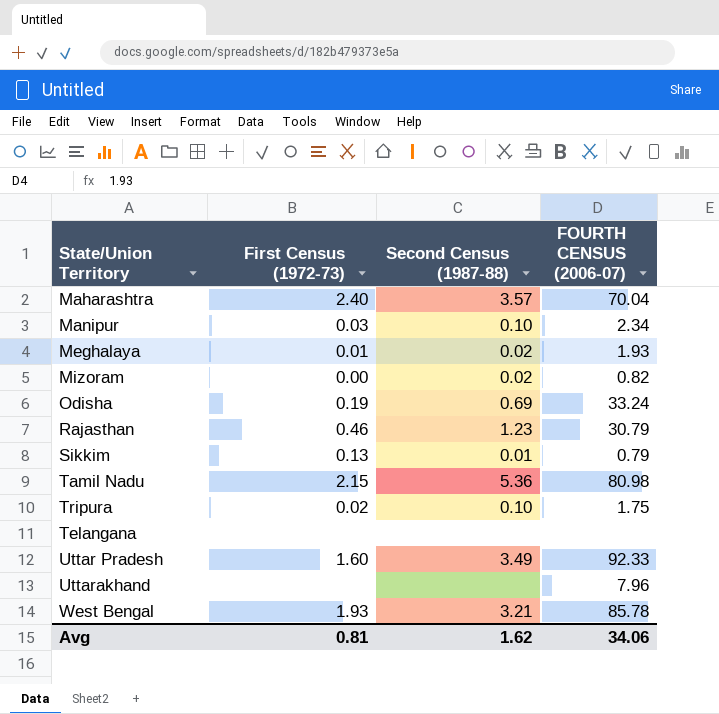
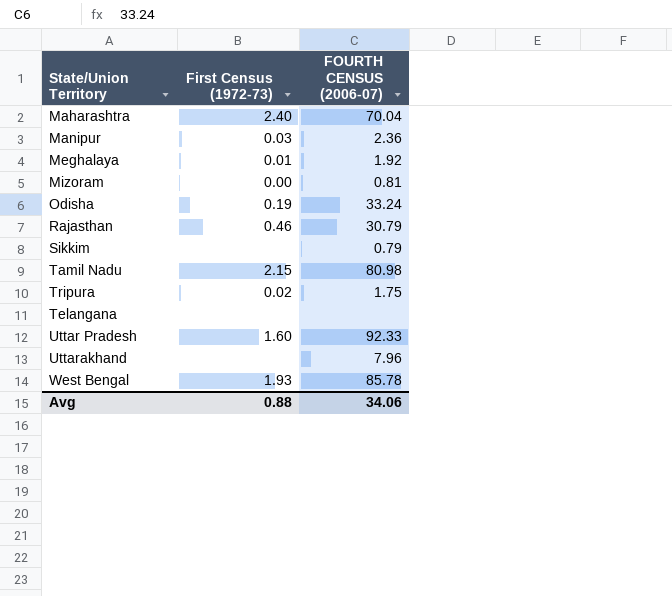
column Second Census (1987-88) | position: 3 -> none
Manipur | FOURTH CENSUS (2006-07): 2.34 -> 2.36
Meghalaya | FOURTH CENSUS (2006-07): 1.93 -> 1.92
Mizoram | FOURTH CENSUS (2006-07): 0.82 -> 0.81
Sikkim | First Census (1972-73): 0.13 -> none
Avg | First Census (1972-73): 0.81 -> 0.88

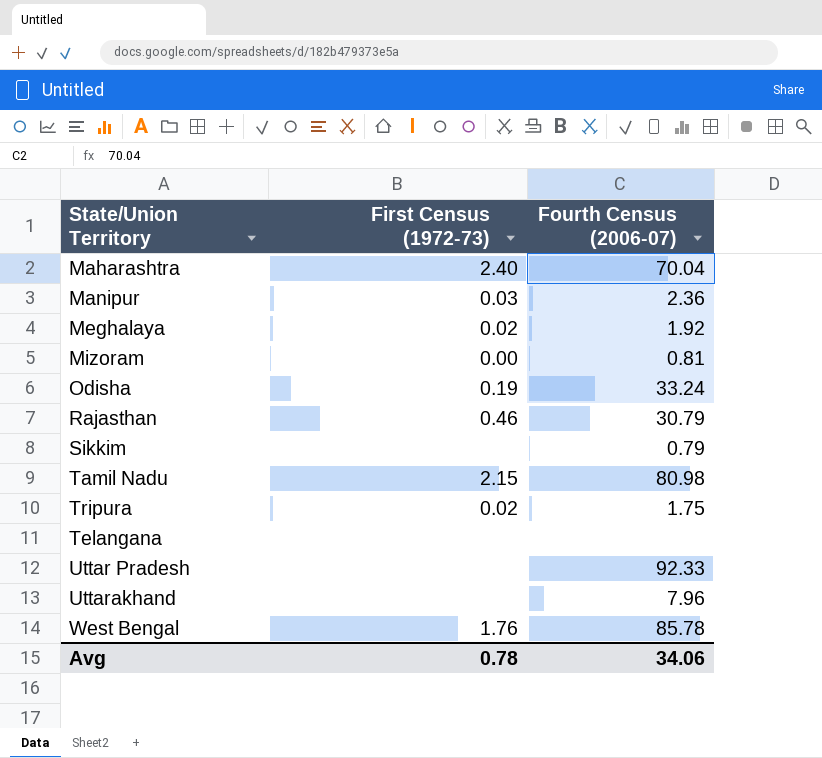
column name: FOURTH CENSUS (2006-07) -> Fourth Census (2006-07)
Meghalaya | First Census (1972-73): 0.01 -> 0.02
Uttar Pradesh | First Census (1972-73): 1.60 -> none
West Bengal | First Census (1972-73): 1.93 -> 1.76
Avg | First Census (1972-73): 0.88 -> 0.78

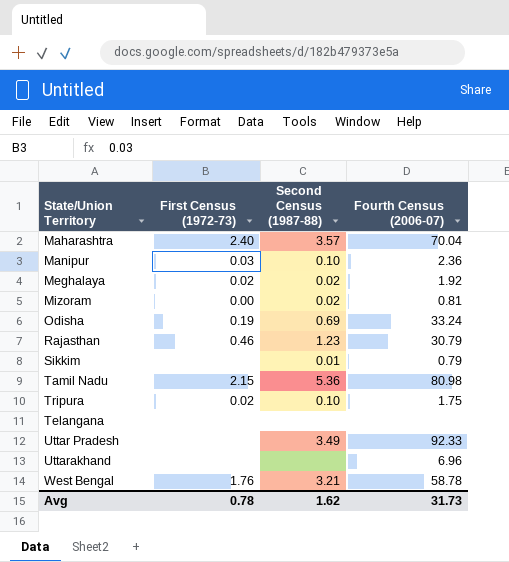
column Second Census (1987-88) | position: none -> 3
Uttarakhand | Fourth Census (2006-07): 7.96 -> 6.96
West Bengal | Fourth Census (2006-07): 85.78 -> 58.78
Avg | Fourth Census (2006-07): 34.06 -> 31.73

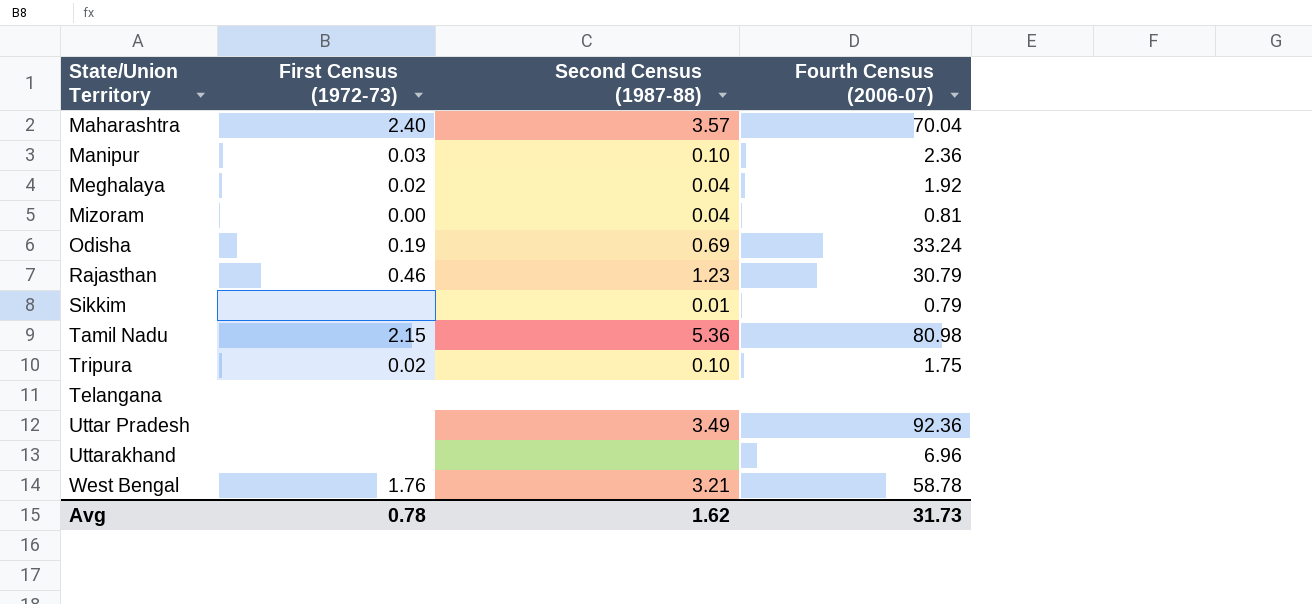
Meghalaya | Second Census (1987-88): 0.02 -> 0.04
Mizoram | Second Census (1987-88): 0.02 -> 0.04
Uttar Pradesh | Fourth Census (2006-07): 92.33 -> 92.36

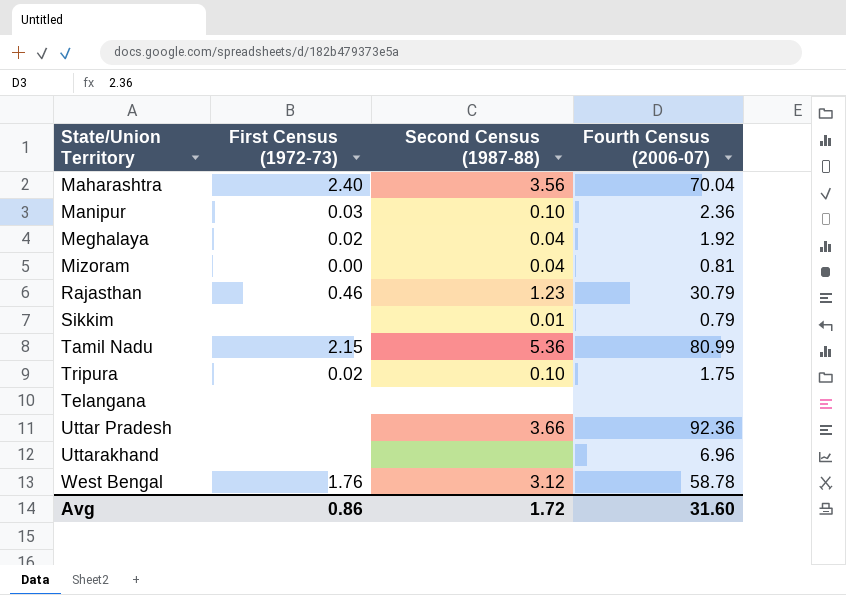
row Odisha: 0.19 | 0.69 | 33.24 -> none
Maharashtra | Second Census (1987-88): 3.57 -> 3.56
Tamil Nadu | Fourth Census (2006-07): 80.98 -> 80.99
Uttar Pradesh | Second Census (1987-88): 3.49 -> 3.66
West Bengal | Second Census (1987-88): 3.21 -> 3.12
Avg | First Census (1972-73): 0.78 -> 0.86
Avg | Second Census (1987-88): 1.62 -> 1.72
Avg | Fourth Census (2006-07): 31.73 -> 31.60

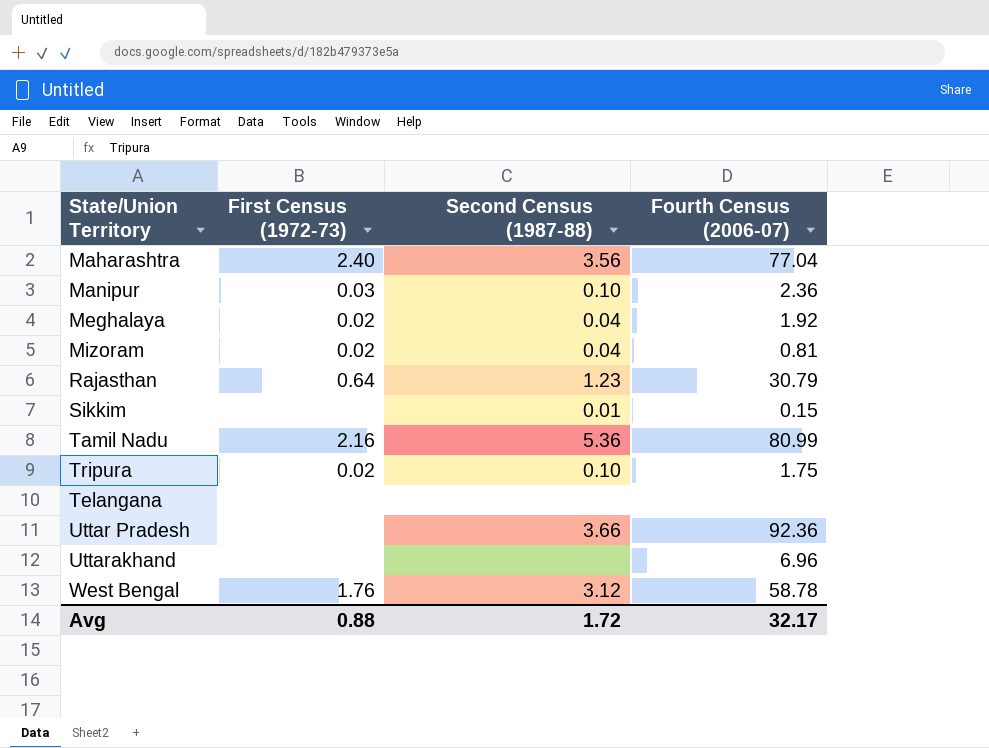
Maharashtra | Fourth Census (2006-07): 70.04 -> 77.04
Mizoram | First Census (1972-73): 0.00 -> 0.02
Rajasthan | First Census (1972-73): 0.46 -> 0.64
Sikkim | Fourth Census (2006-07): 0.79 -> 0.15
Tamil Nadu | First Census (1972-73): 2.15 -> 2.16
Avg | First Census (1972-73): 0.86 -> 0.88
Avg | Fourth Census (2006-07): 31.60 -> 32.17

